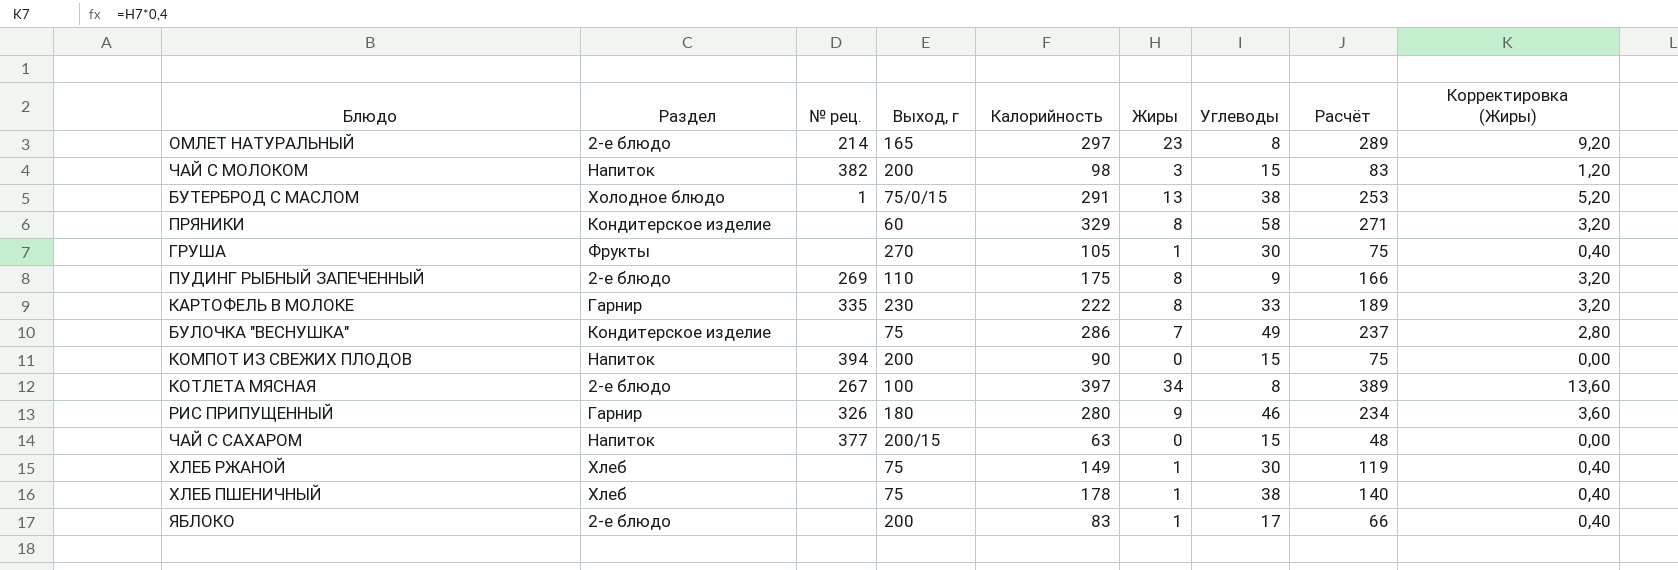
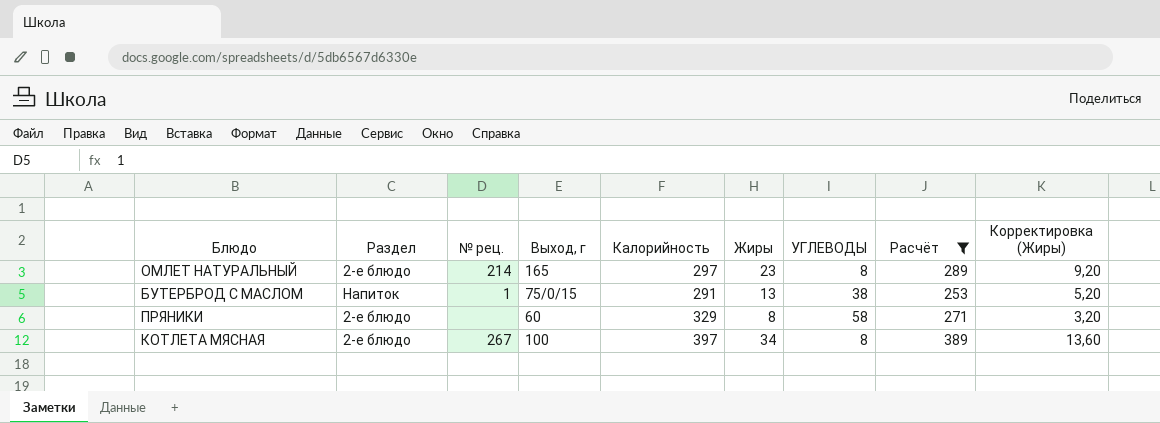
filter: none -> Расчёт >= 253
column name: Углеводы -> УГЛЕВОДЫ
БУТЕРБРОД С МАСЛОМ | Раздел: Холодное блюдо -> Напиток
ПРЯНИКИ | Раздел: Кондитерское изделие -> 2-е блюдо

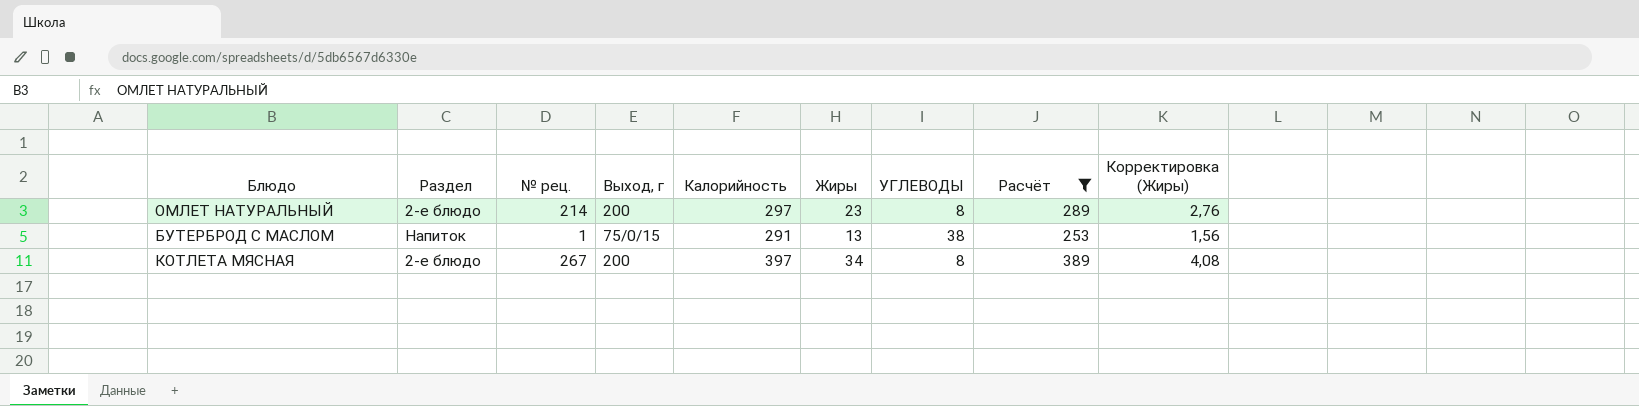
column Корректировка (Жиры) | formula: [Жиры] * 0,4 -> [Жиры] * 0,12
row ПРЯНИКИ: 2-е блюдо | none | 60 | 329 | 8 | 58 | 271 | 3,20 -> none
ОМЛЕТ НАТУРАЛЬНЫЙ | Выход, г: 165 -> 200
КОТЛЕТА МЯСНАЯ | Выход, г: 100 -> 200

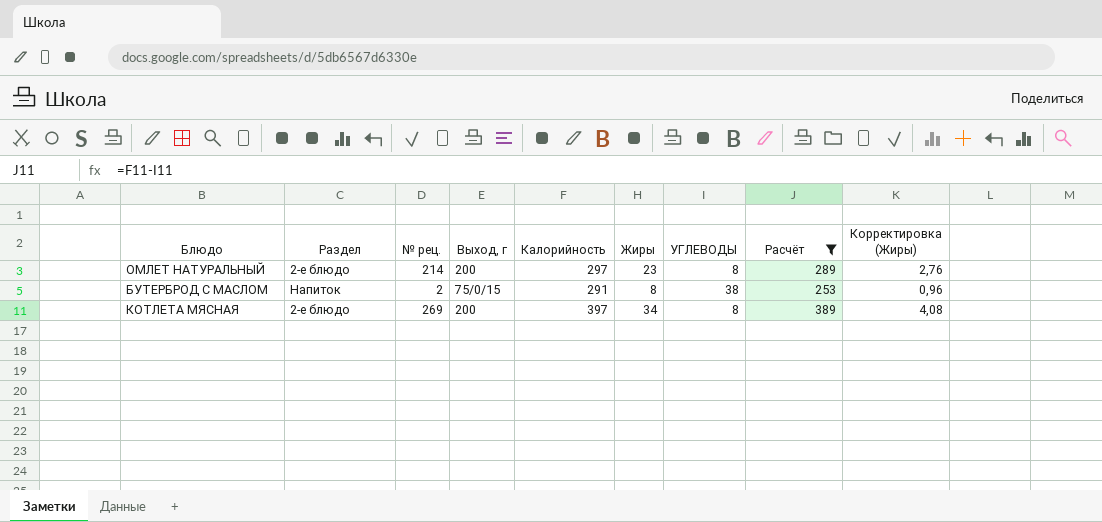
БУТЕРБРОД С МАСЛОМ | № рец.: 1 -> 2
БУТЕРБРОД С МАСЛОМ | Жиры: 13 -> 8
БУТЕРБРОД С МАСЛОМ | Корректировка (Жиры): 1,56 -> 0,96
КОТЛЕТА МЯСНАЯ | № рец.: 267 -> 269

